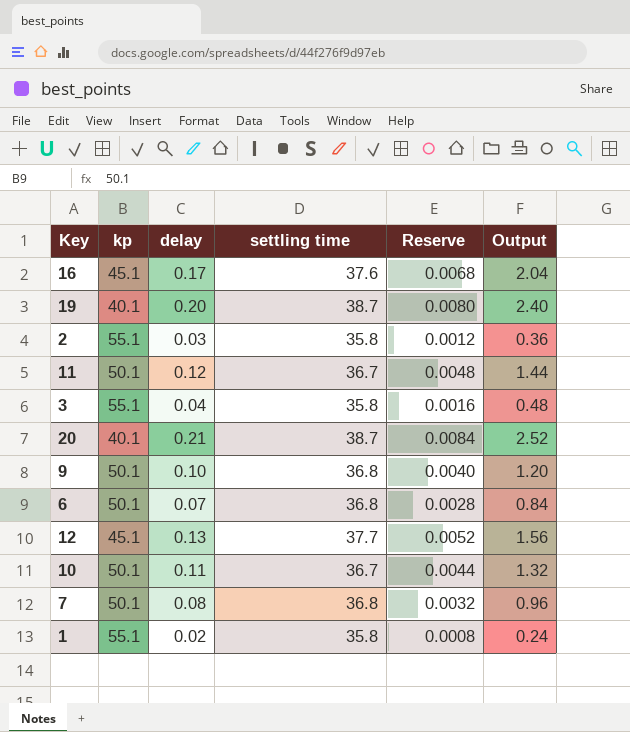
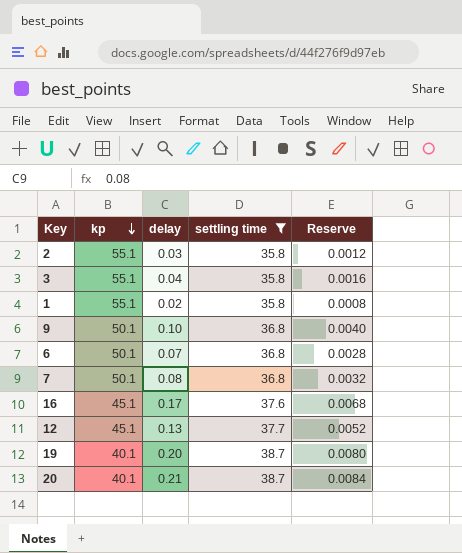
filter: none -> settling time != 36.7
row order: none -> kp descending
column Output | formula: [delay] * 12 -> none

